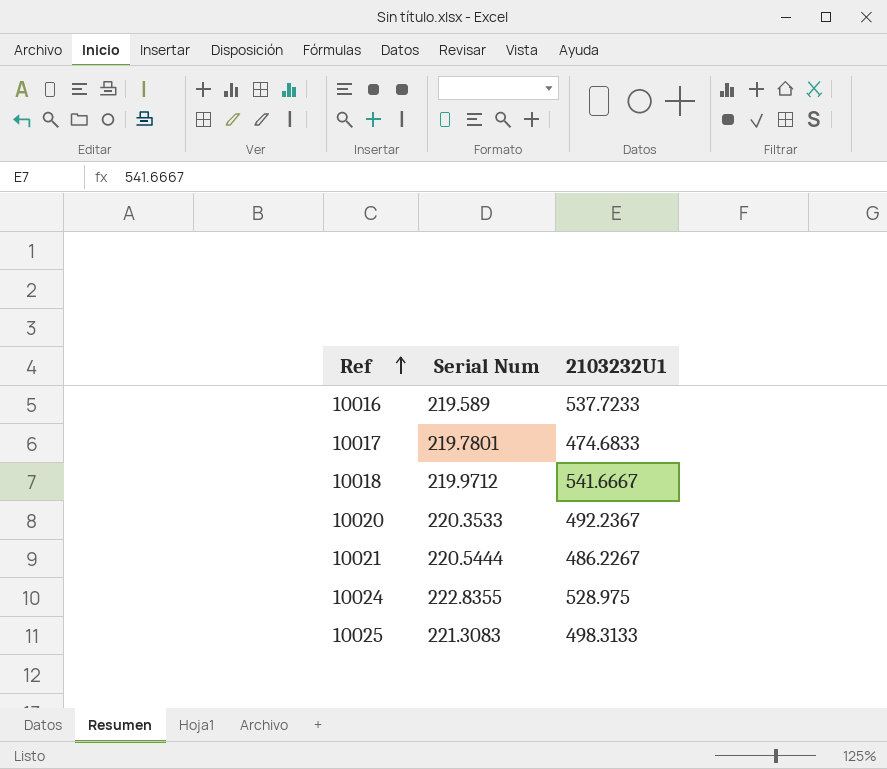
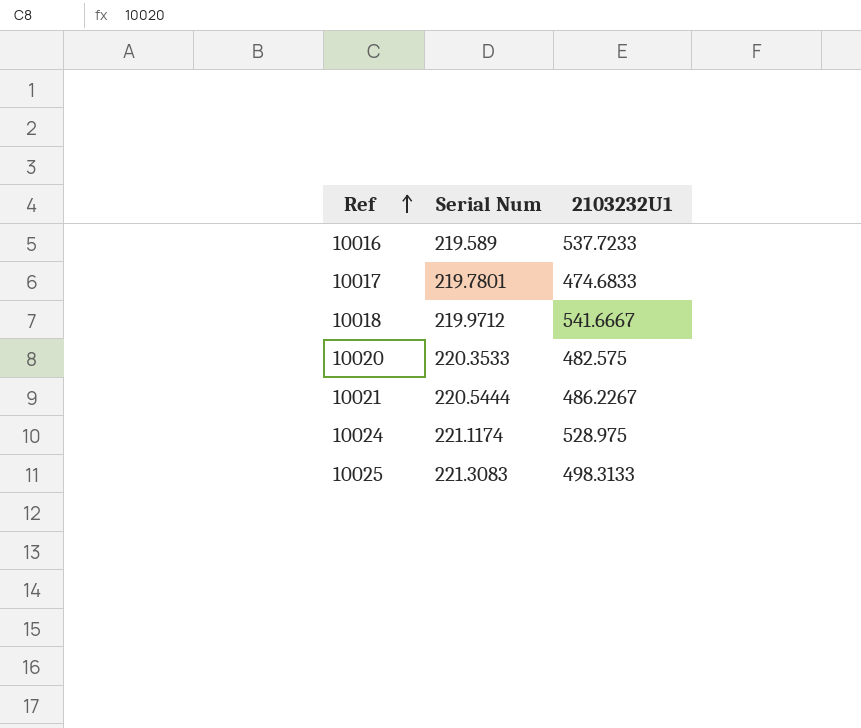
10020 | 2103232U1: 492.2367 -> 482.575
10024 | Serial Num: 222.8355 -> 221.1174

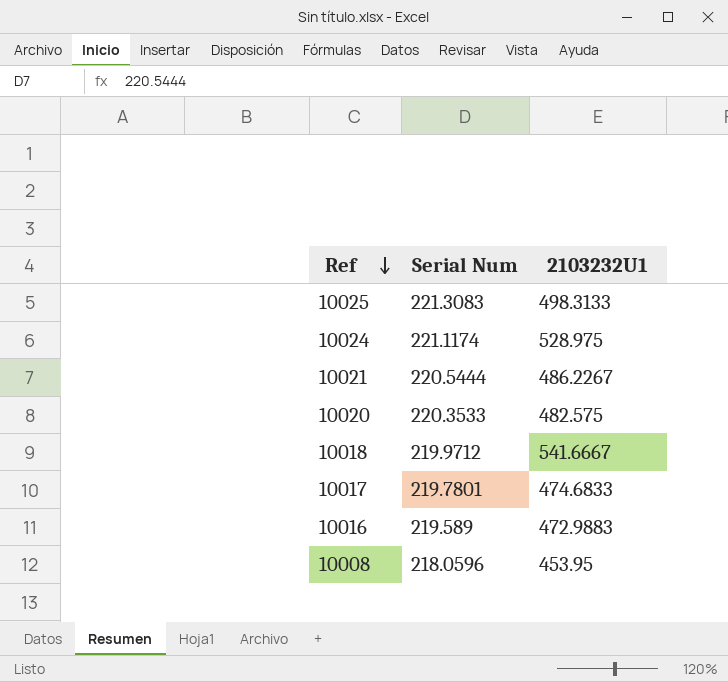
row order: Ref ascending -> Ref descending
10016 | 2103232U1: 537.7233 -> 472.9883
row 10008: none -> 218.0596 | 453.95

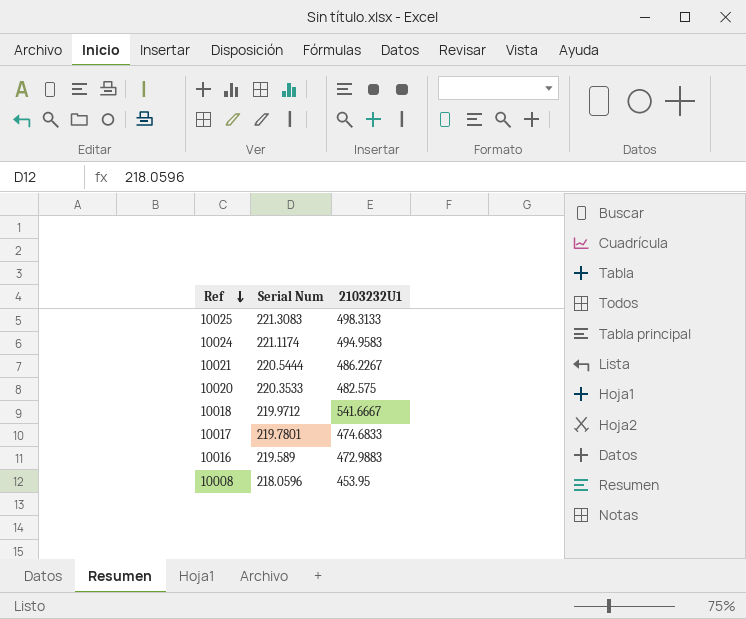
10024 | 2103232U1: 528.975 -> 494.9583

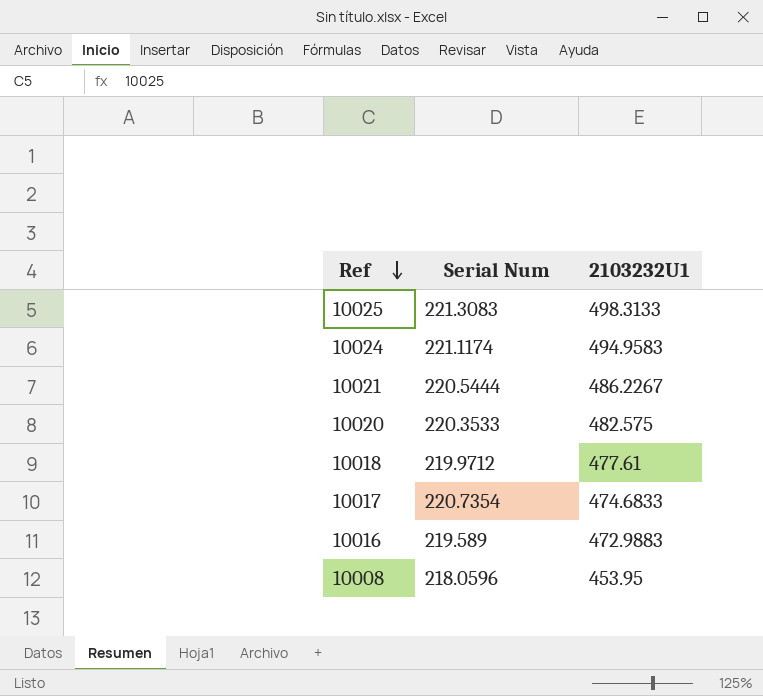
10018 | 2103232U1: 541.6667 -> 477.61
10017 | Serial Num: 219.7801 -> 220.7354

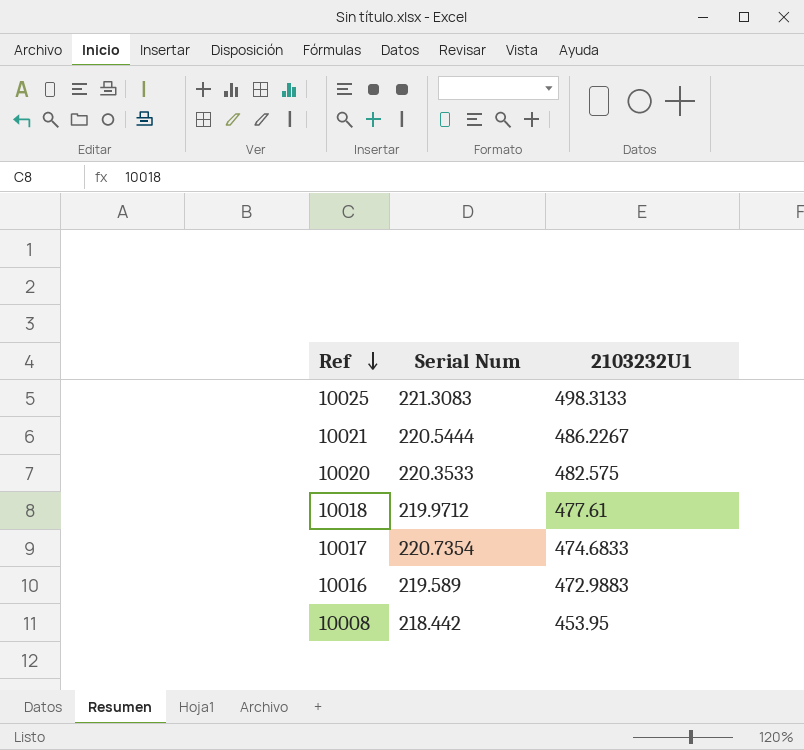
row 10024: 221.1174 | 494.9583 -> none
10008 | Serial Num: 218.0596 -> 218.442

